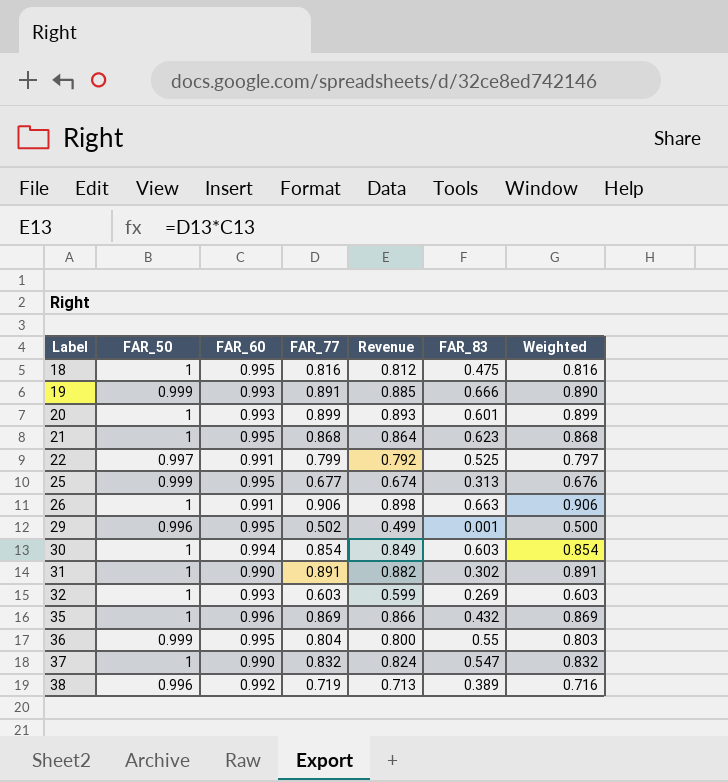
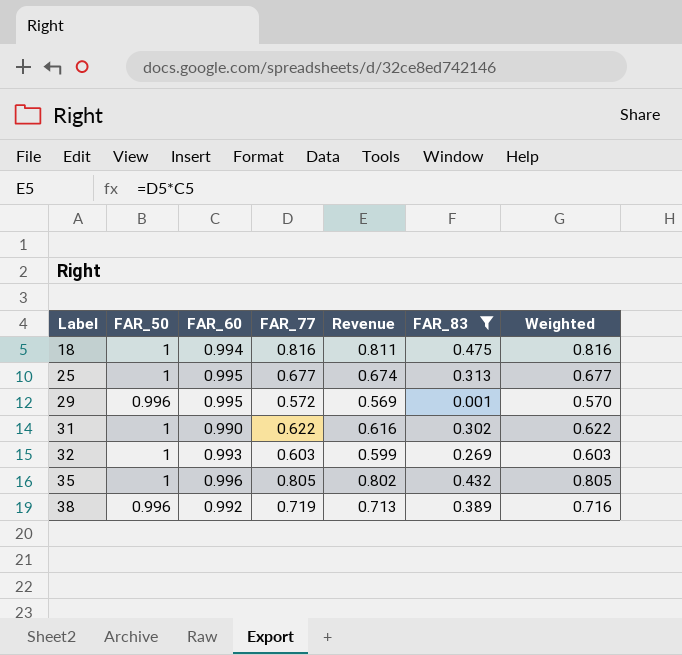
filter: none -> FAR_83 <= 0.475
18 | FAR_60: 0.995 -> 0.994
18 | Revenue: 0.812 -> 0.811
25 | FAR_50: 0.999 -> 1
25 | Weighted: 0.676 -> 0.677
29 | FAR_77: 0.502 -> 0.572
29 | Revenue: 0.499 -> 0.569
29 | Weighted: 0.500 -> 0.570
31 | FAR_77: 0.891 -> 0.622
31 | Revenue: 0.882 -> 0.616
31 | Weighted: 0.891 -> 0.622
35 | FAR_77: 0.869 -> 0.805
35 | Revenue: 0.866 -> 0.802
35 | Weighted: 0.869 -> 0.805

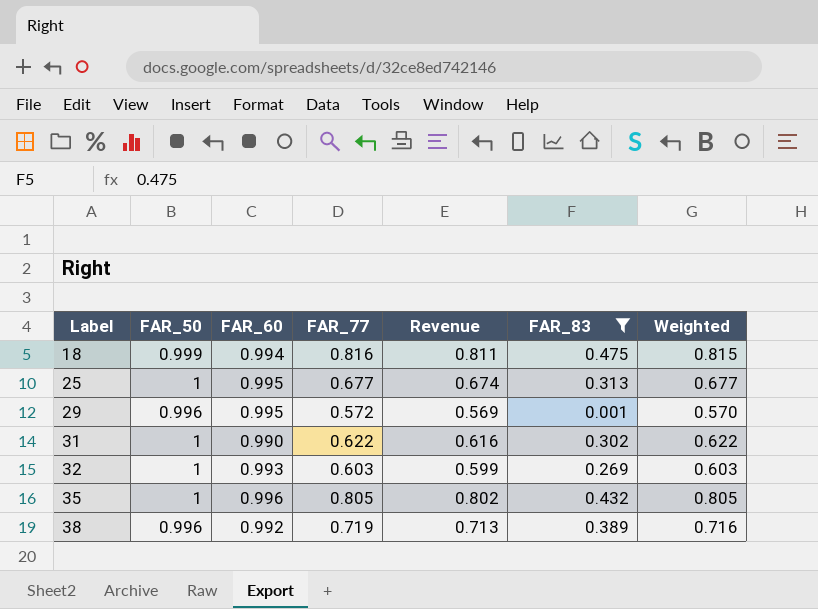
18 | FAR_50: 1 -> 0.999
18 | Weighted: 0.816 -> 0.815

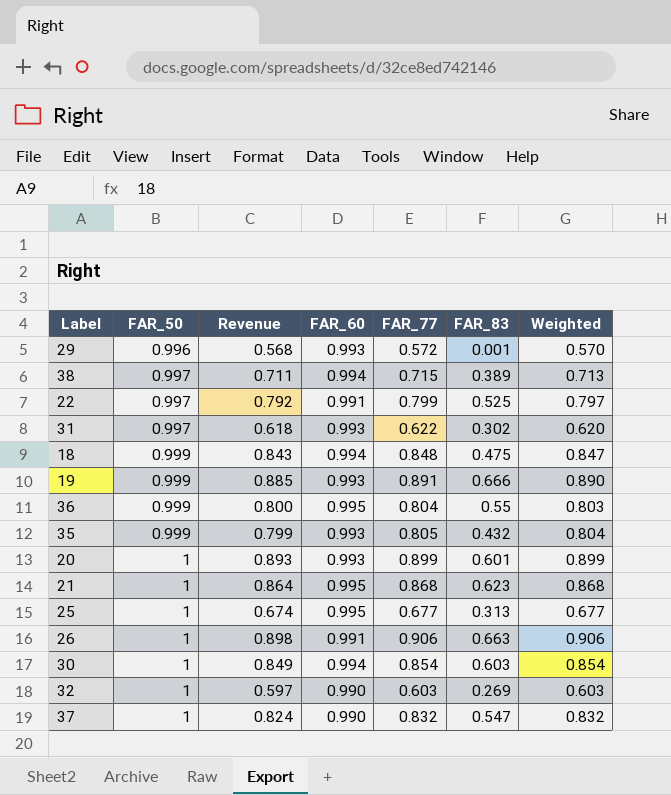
filter: FAR_83 <= 0.475 -> none
row order: Label ascending -> FAR_50 ascending
column Revenue | position: 5 -> 3
29 | Revenue: 0.569 -> 0.568
29 | FAR_60: 0.995 -> 0.993
38 | FAR_50: 0.996 -> 0.997
38 | Revenue: 0.713 -> 0.711
38 | FAR_60: 0.992 -> 0.994
38 | FAR_77: 0.719 -> 0.715
38 | Weighted: 0.716 -> 0.713
31 | FAR_50: 1 -> 0.997
31 | Revenue: 0.616 -> 0.618
31 | FAR_60: 0.990 -> 0.993
31 | Weighted: 0.622 -> 0.620
18 | Revenue: 0.811 -> 0.843
18 | FAR_77: 0.816 -> 0.848
18 | Weighted: 0.815 -> 0.847
35 | FAR_50: 1 -> 0.999
35 | Revenue: 0.802 -> 0.799
35 | FAR_60: 0.996 -> 0.993
35 | Weighted: 0.805 -> 0.804
32 | Revenue: 0.599 -> 0.597
32 | FAR_60: 0.993 -> 0.990

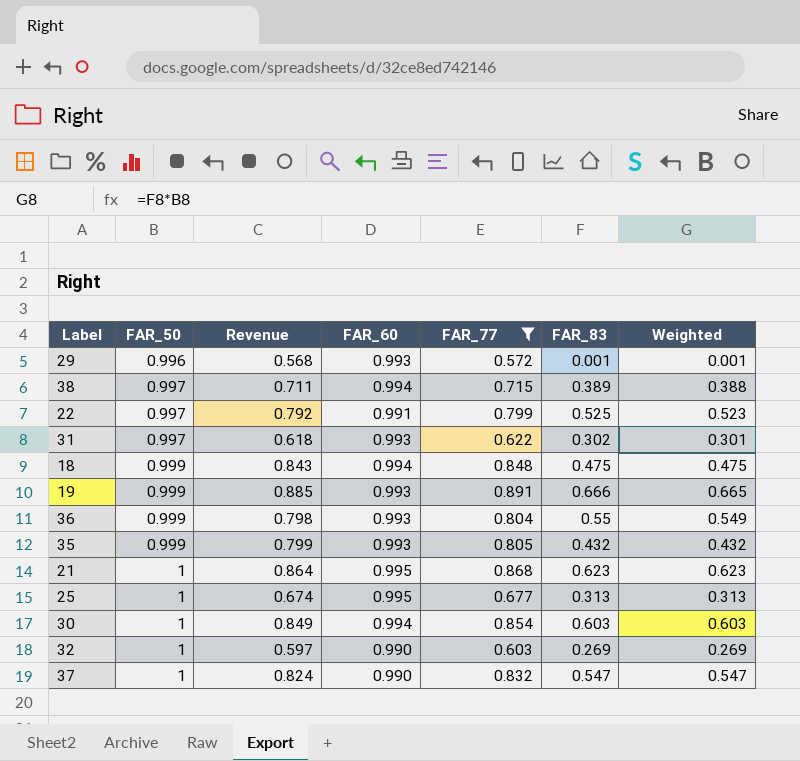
filter: none -> FAR_77 <= 0.891
column Weighted | formula: [FAR_50] * [FAR_77] -> [FAR_50] * [FAR_83]
36 | Revenue: 0.800 -> 0.798
36 | FAR_60: 0.995 -> 0.993

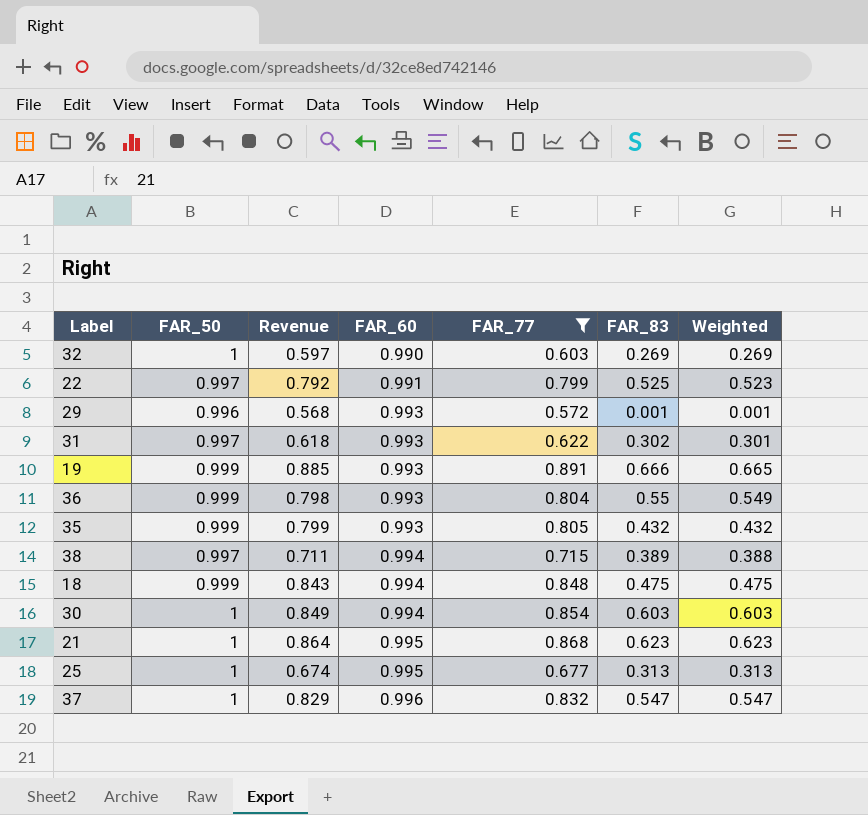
row order: FAR_50 ascending -> FAR_60 ascending
37 | Revenue: 0.824 -> 0.829
37 | FAR_60: 0.990 -> 0.996

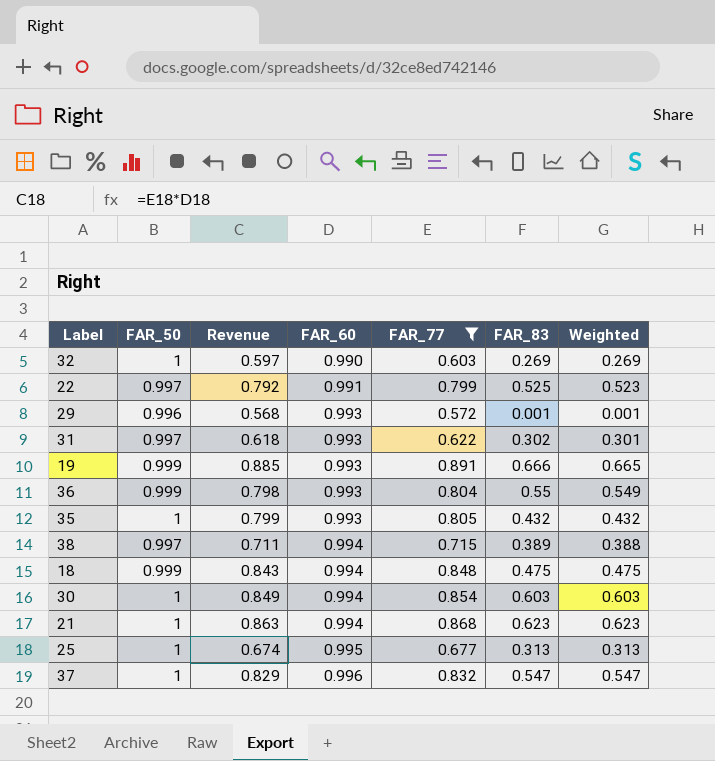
35 | FAR_50: 0.999 -> 1
21 | Revenue: 0.864 -> 0.863
21 | FAR_60: 0.995 -> 0.994

